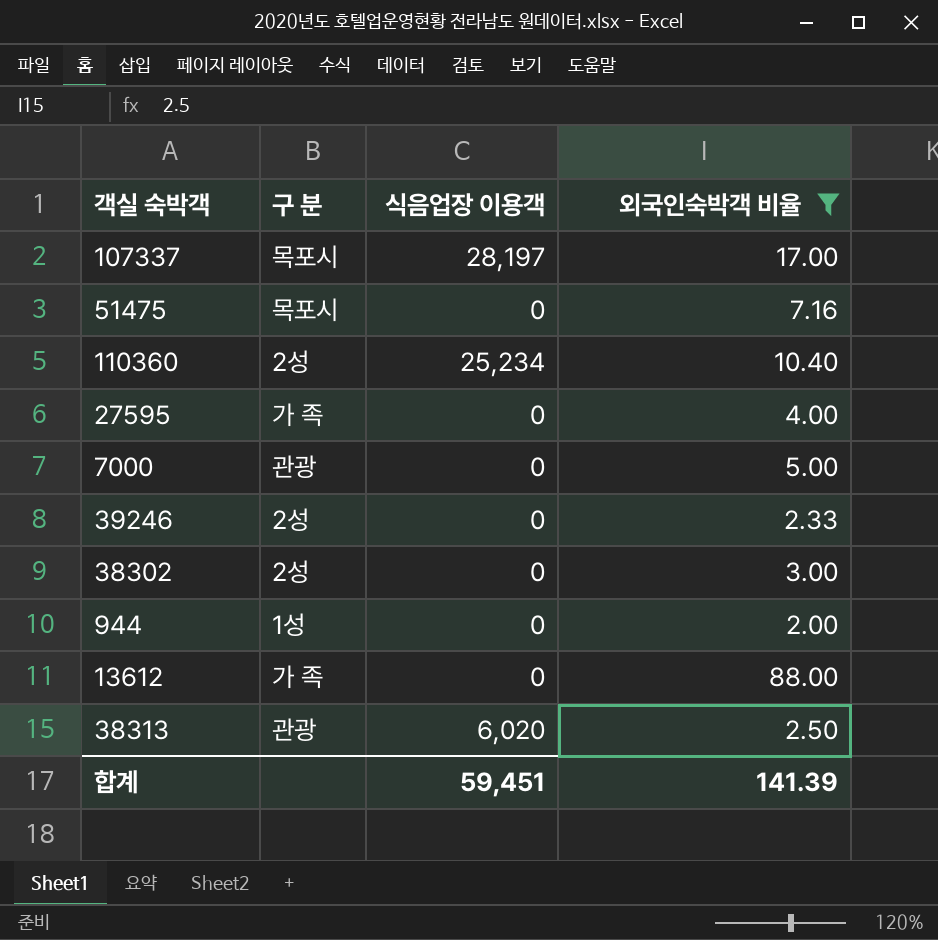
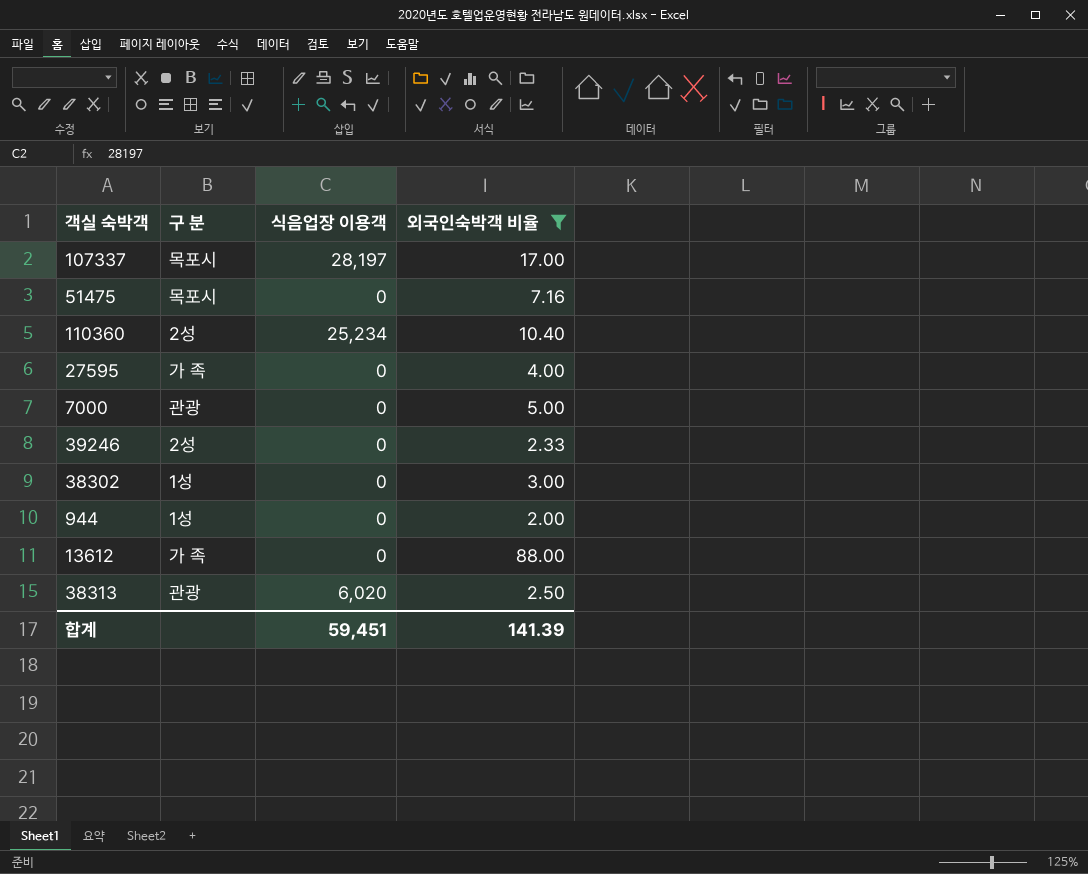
38302 | 구 분: 2성 -> 1성

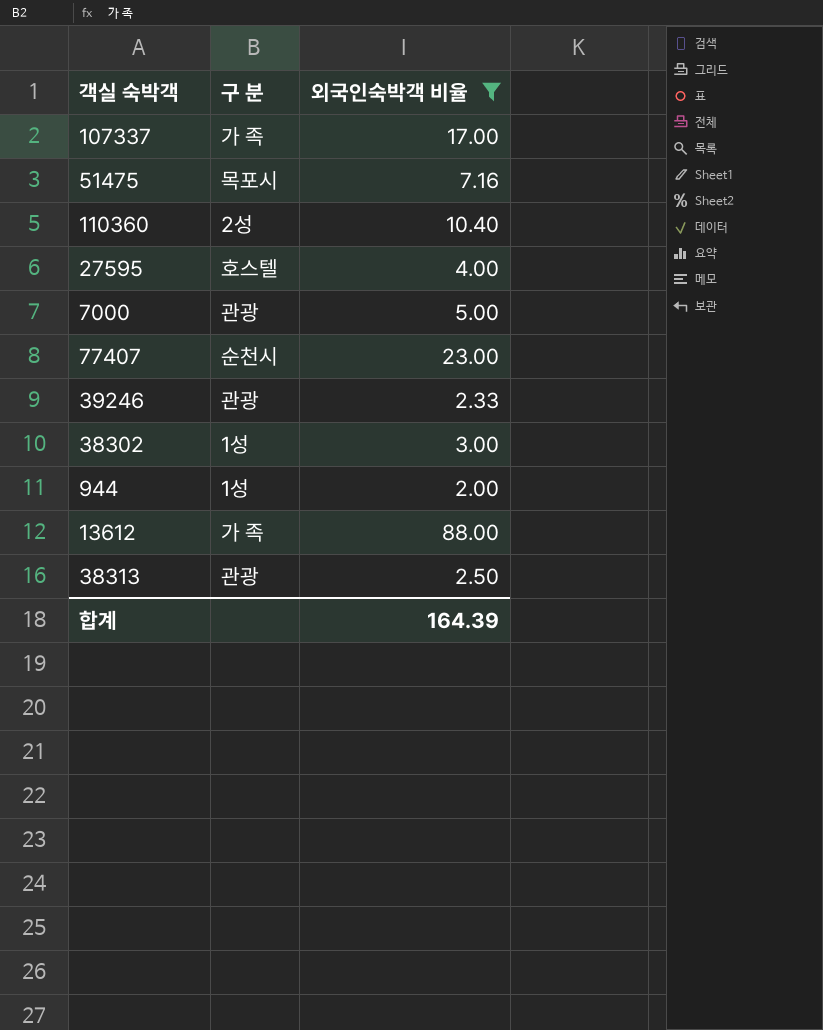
column 식음업장 이용객 | position: 3 -> none
107337 | 구 분: 목포시 -> 가 족
27595 | 구 분: 가 족 -> 호스텔
row 77407: none -> 순천시 | 23.00
39246 | 구 분: 2성 -> 관광
합계 | 외국인숙박객 비율: 141.39 -> 164.39

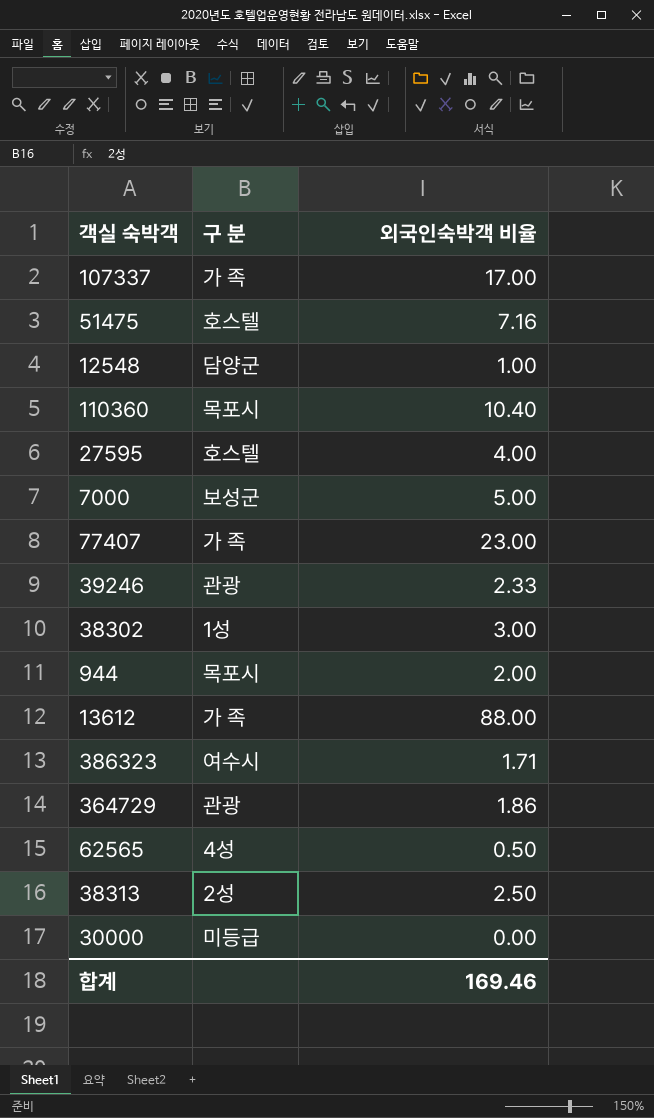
filter: 외국인숙박객 비율 >= 2.00 -> none
51475 | 구 분: 목포시 -> 호스텔
110360 | 구 분: 2성 -> 목포시
7000 | 구 분: 관광 -> 보성군
77407 | 구 분: 순천시 -> 가 족
944 | 구 분: 1성 -> 목포시
38313 | 구 분: 관광 -> 2성
합계 | 외국인숙박객 비율: 164.39 -> 169.46

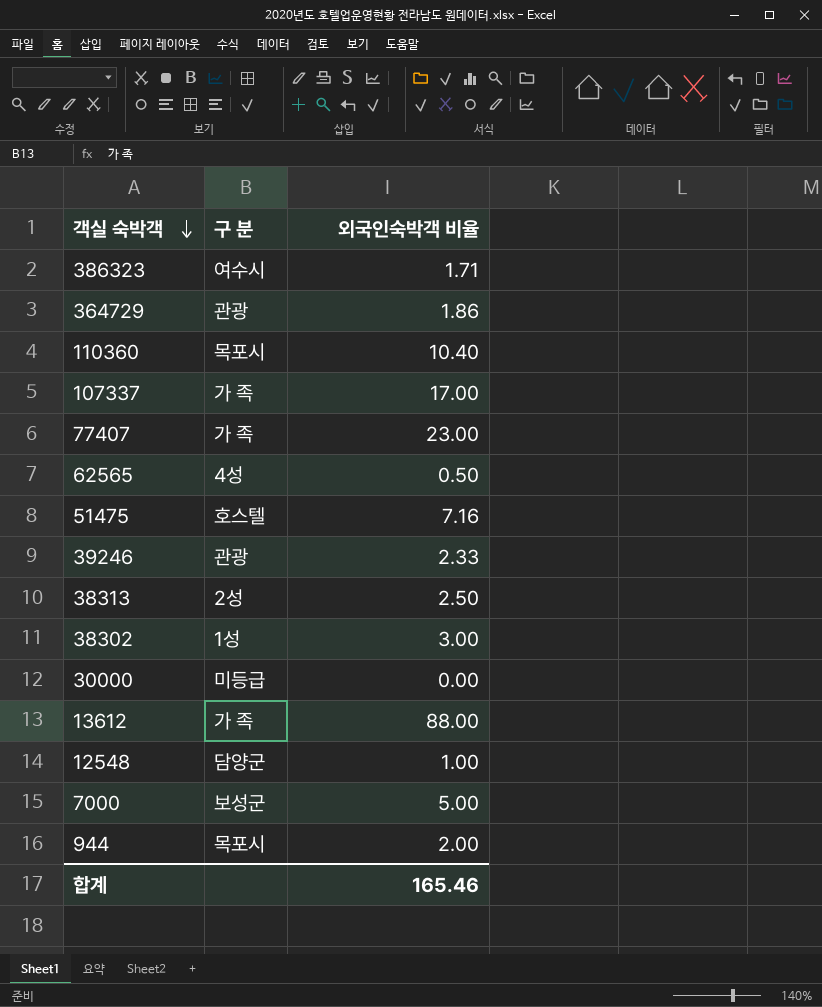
row order: none -> 객실 숙박객 descending
row 27595: 호스텔 | 4.00 -> none
합계 | 외국인숙박객 비율: 169.46 -> 165.46

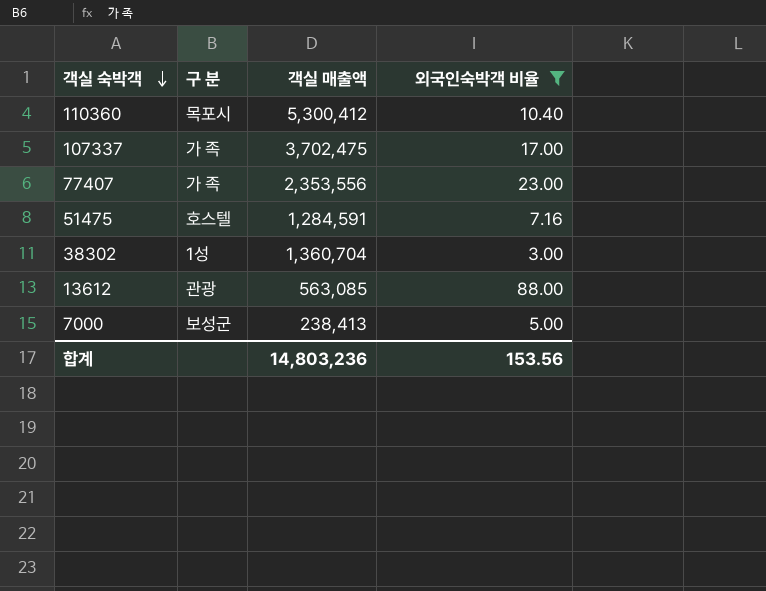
filter: none -> 외국인숙박객 비율 >= 3.00
column 객실 매출액 | position: none -> 3
13612 | 구 분: 가 족 -> 관광
합계 | 외국인숙박객 비율: 165.46 -> 153.56

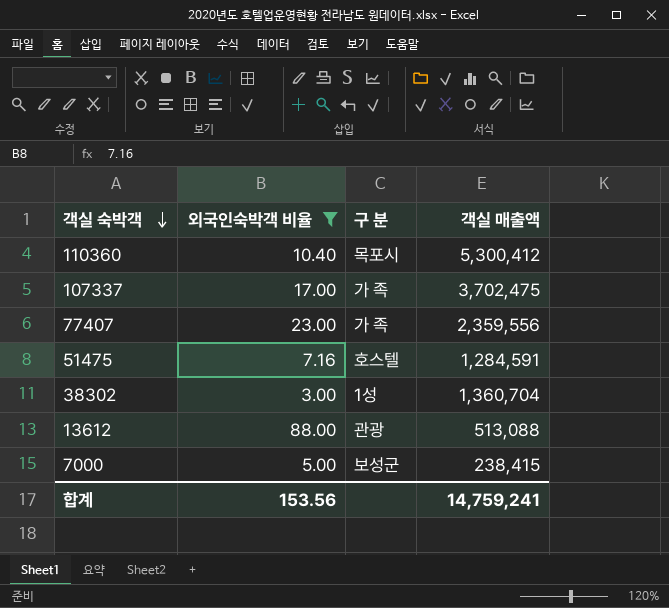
column 외국인숙박객 비율 | position: 4 -> 2
77407 | 객실 매출액: 2,353,556 -> 2,359,556
13612 | 객실 매출액: 563,085 -> 513,088
7000 | 객실 매출액: 238,413 -> 238,415
합계 | 객실 매출액: 14,803,236 -> 14,759,241

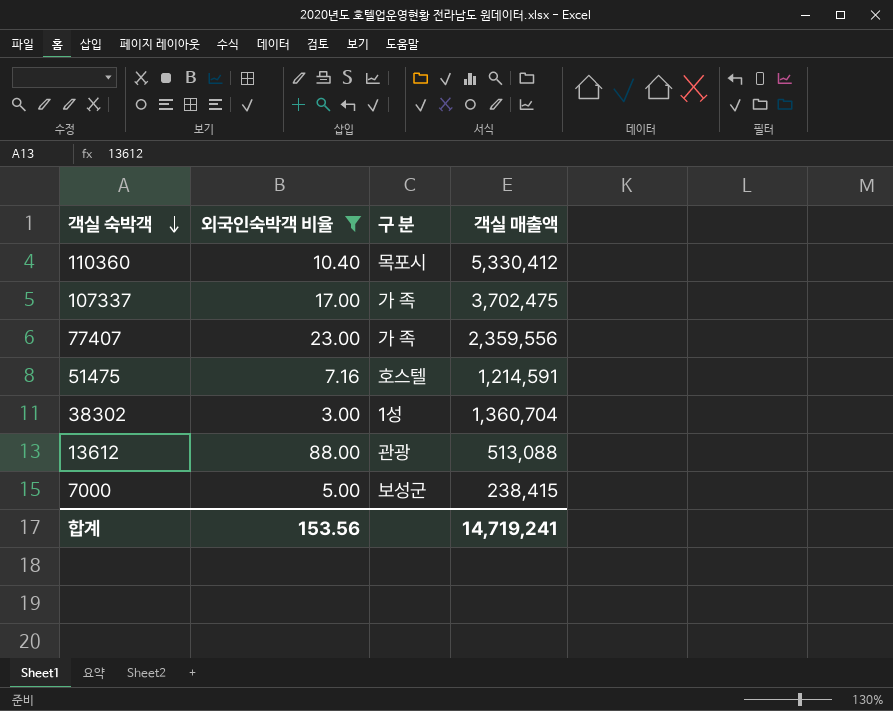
110360 | 객실 매출액: 5,300,412 -> 5,330,412
51475 | 객실 매출액: 1,284,591 -> 1,214,591
합계 | 객실 매출액: 14,759,241 -> 14,719,241

